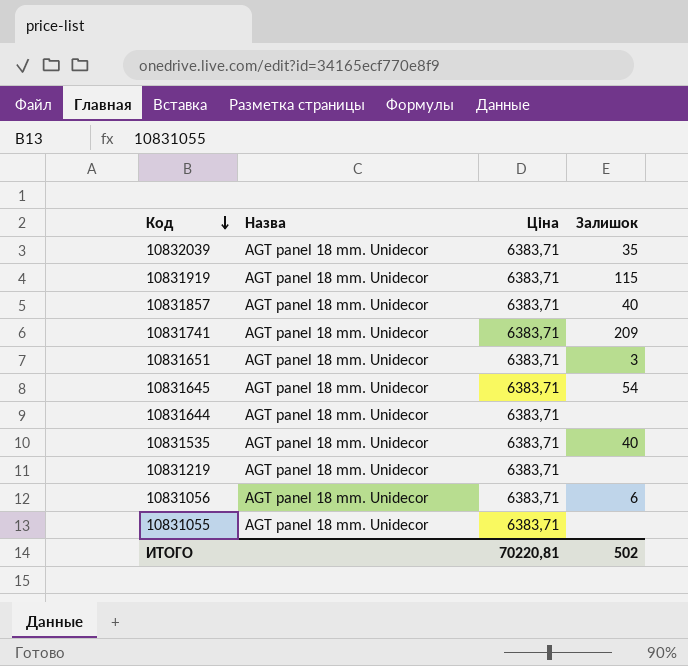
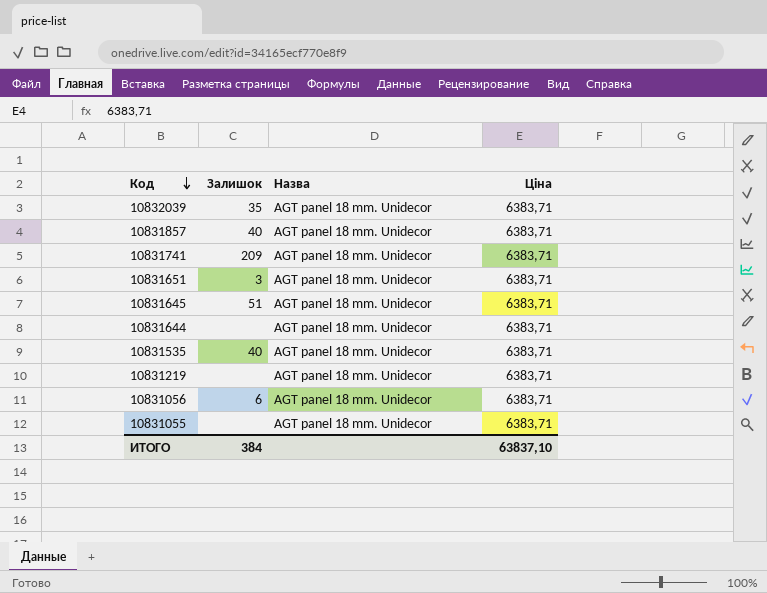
column Залишок | position: 4 -> 2
row 10831919: AGT panel 18 mm. Unidecor | 6383,71 | 115 -> none
10831645 | Залишок: 54 -> 51
ИТОГО | Залишок: 502 -> 384
ИТОГО | Ціна: 70220,81 -> 63837,10

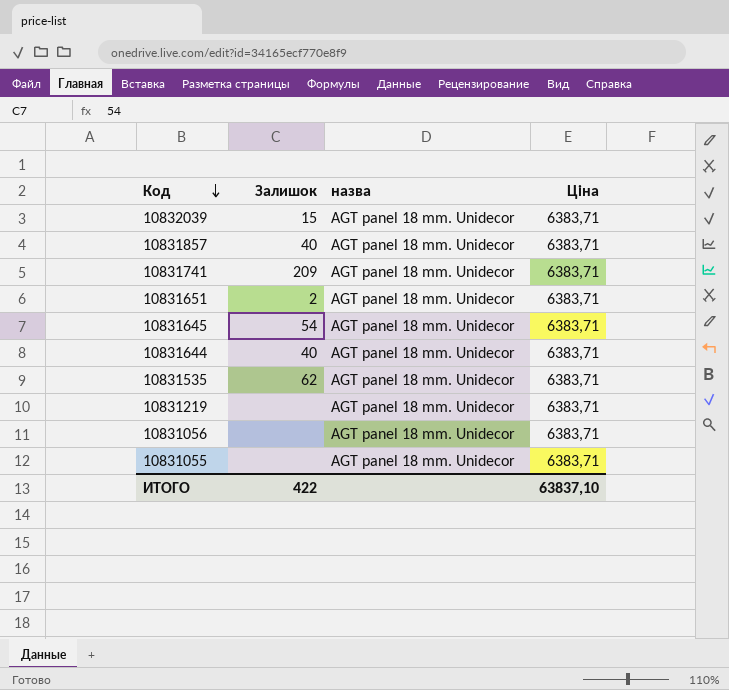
column name: Назва -> назва
10832039 | Залишок: 35 -> 15
10831651 | Залишок: 3 -> 2
10831645 | Залишок: 51 -> 54
10831644 | Залишок: none -> 40
10831535 | Залишок: 40 -> 62
10831056 | Залишок: 6 -> none
ИТОГО | Залишок: 384 -> 422

